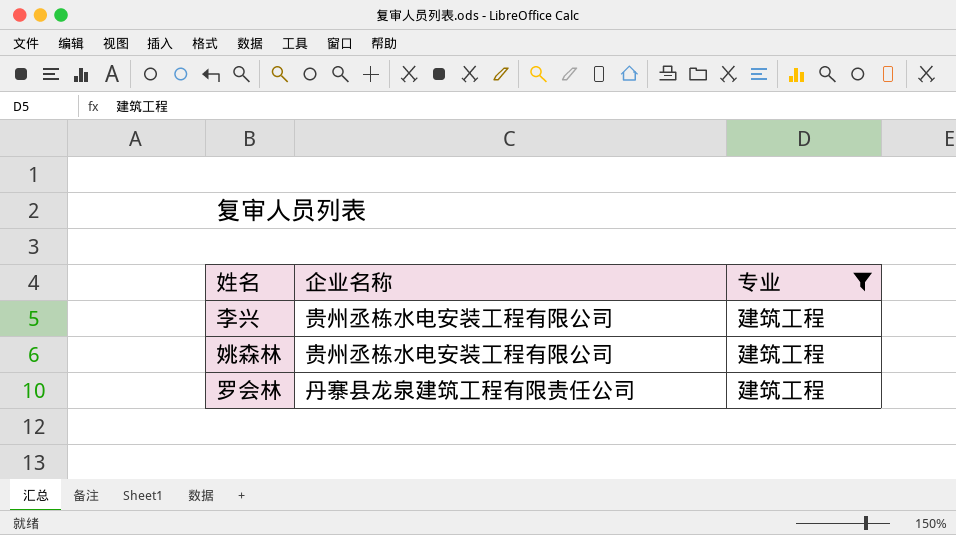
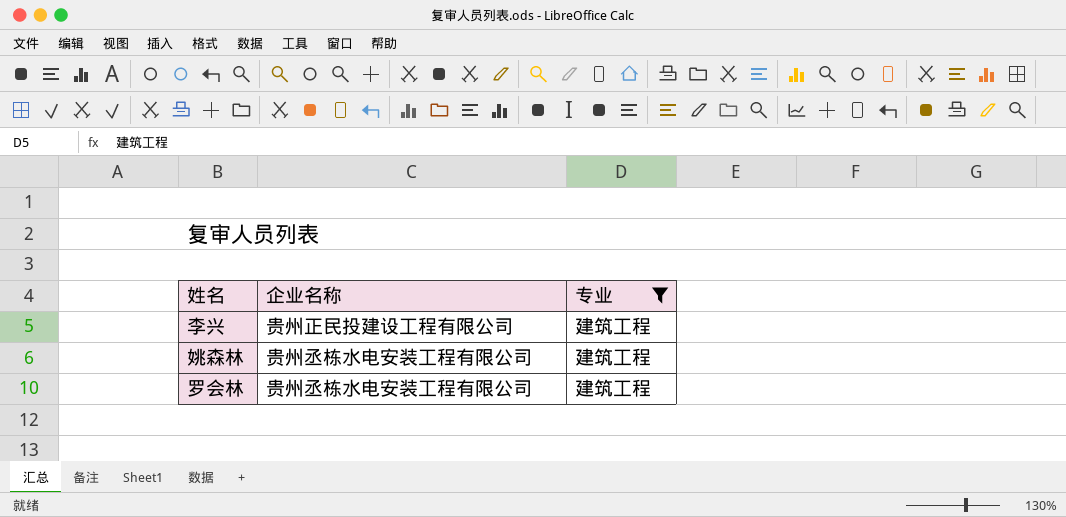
李兴 | 企业名称: 贵州丞栋水电安装工程有限公司 -> 贵州正民投建设工程有限公司
罗会林 | 企业名称: 丹寨县龙泉建筑工程有限责任公司 -> 贵州丞栋水电安装工程有限公司

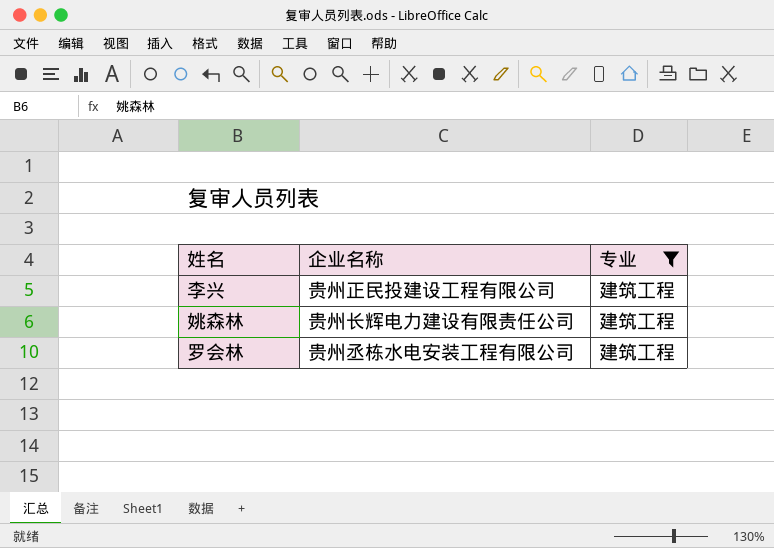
姚森林 | 企业名称: 贵州丞栋水电安装工程有限公司 -> 贵州长辉电力建设有限责任公司

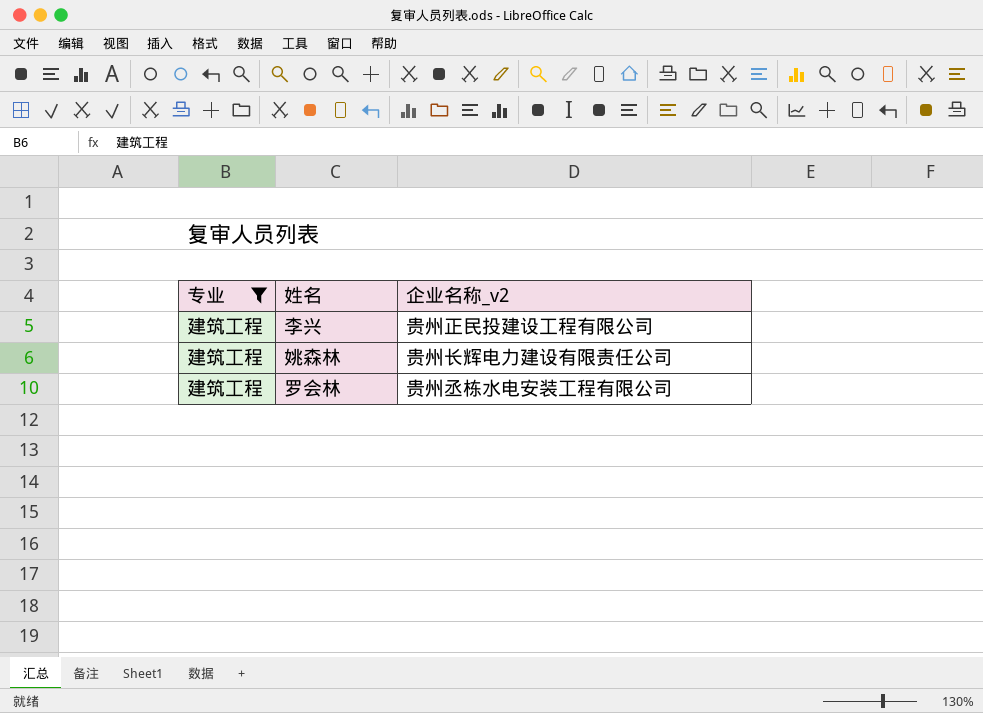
column 专业 | position: 3 -> 1
column name: 企业名称 -> 企业名称_v2

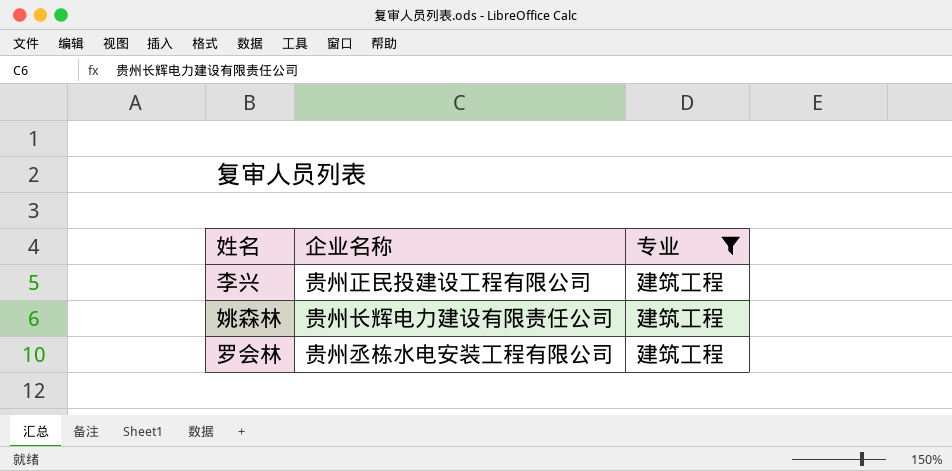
column name: 企业名称_v2 -> 企业名称
column 专业 | position: 1 -> 3

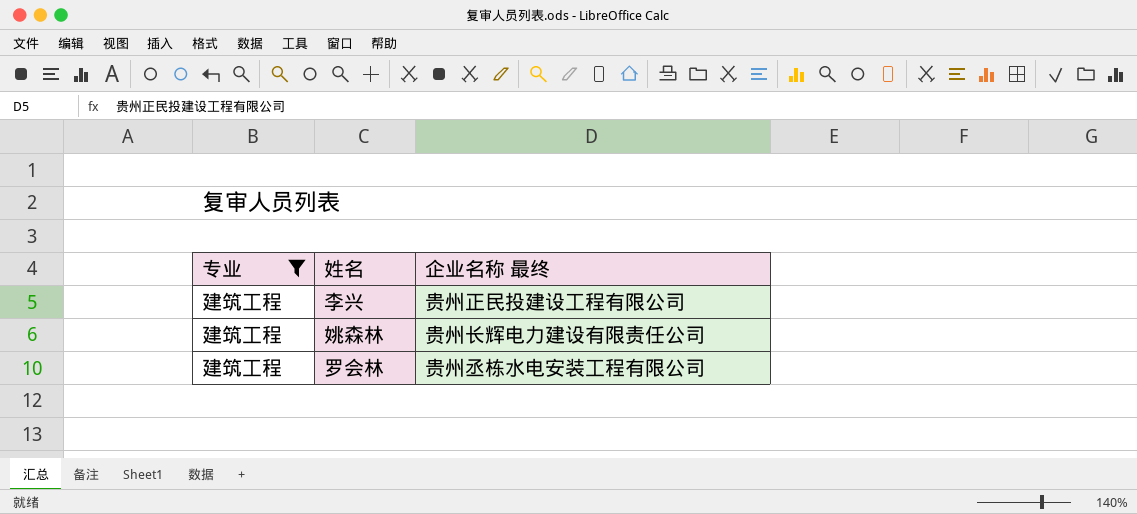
column 专业 | position: 3 -> 1
column name: 企业名称 -> 企业名称 最终

